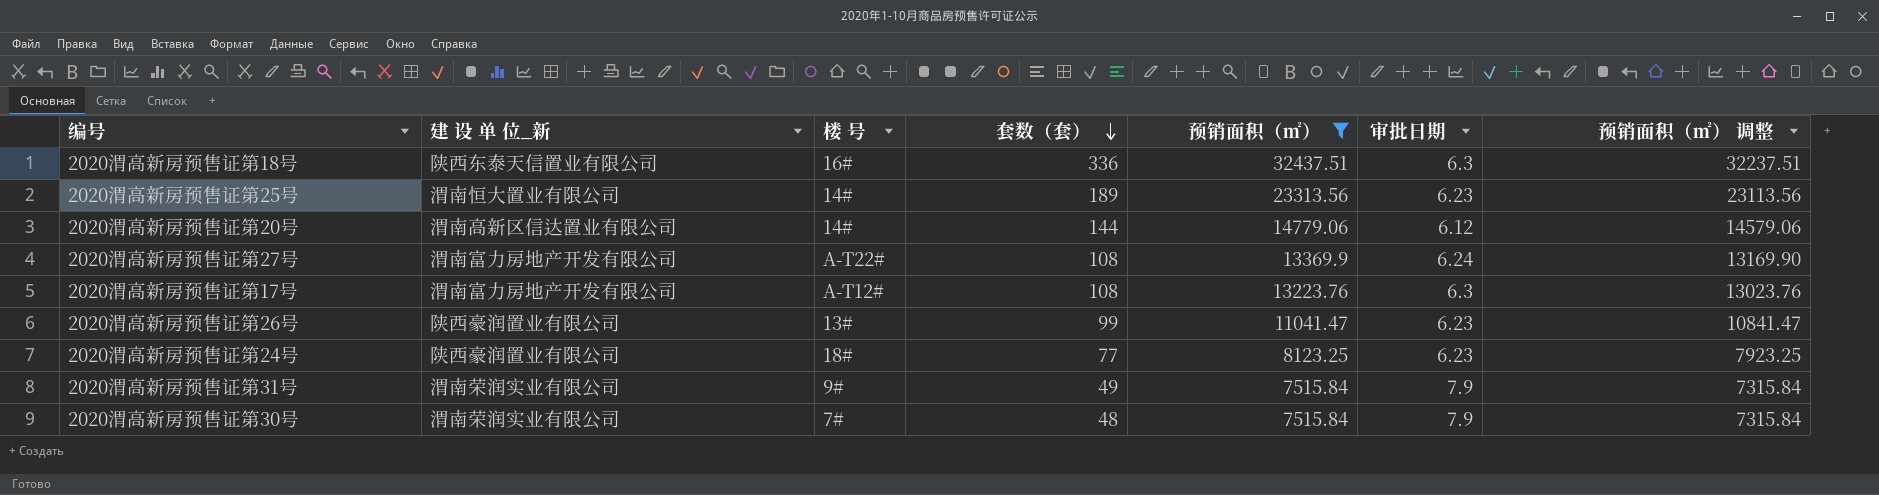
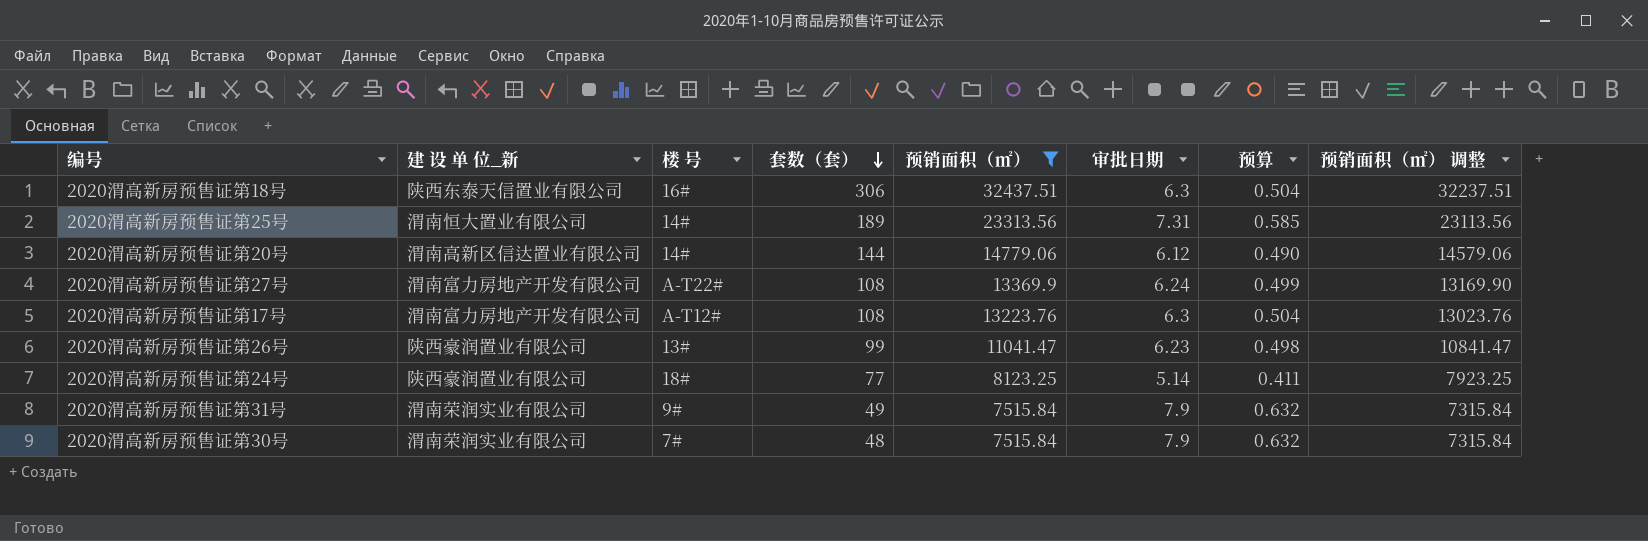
column 预算 | formula: none -> [审批日期] * 0.08
2020渭高新房预售证第18号 | 套数（套）: 336 -> 306
2020渭高新房预售证第25号 | 审批日期: 6.23 -> 7.31
2020渭高新房预售证第24号 | 审批日期: 6.23 -> 5.14

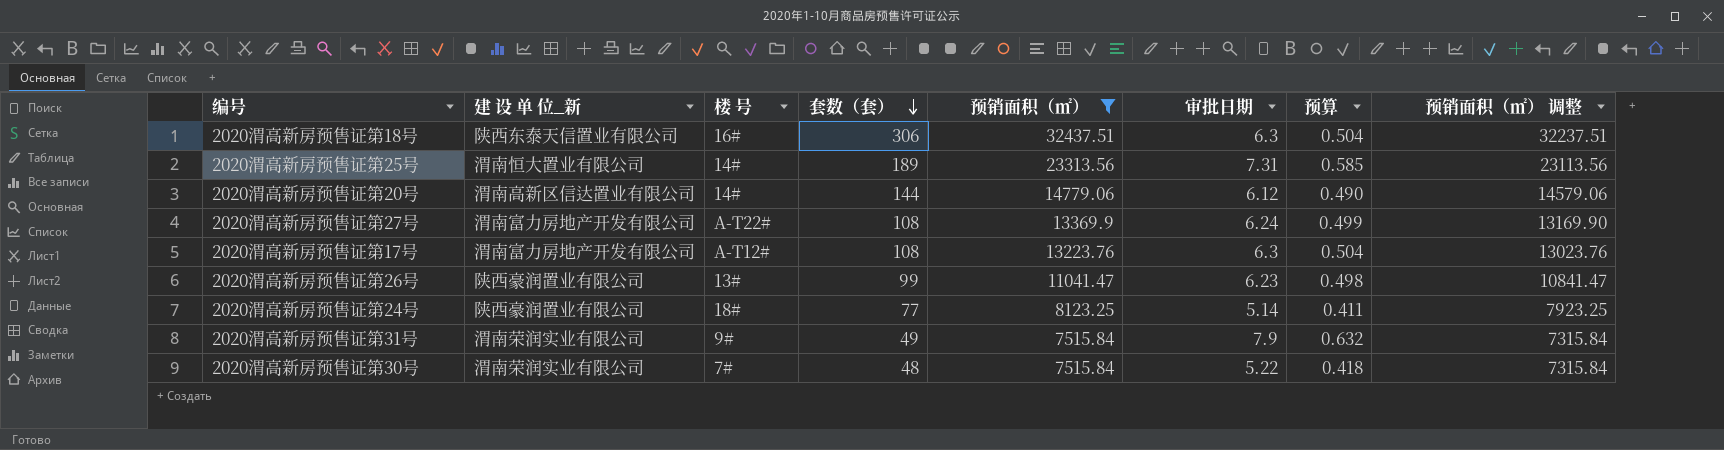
2020渭高新房预售证第30号 | 审批日期: 7.9 -> 5.22
2020渭高新房预售证第30号 | 预算: 0.632 -> 0.418

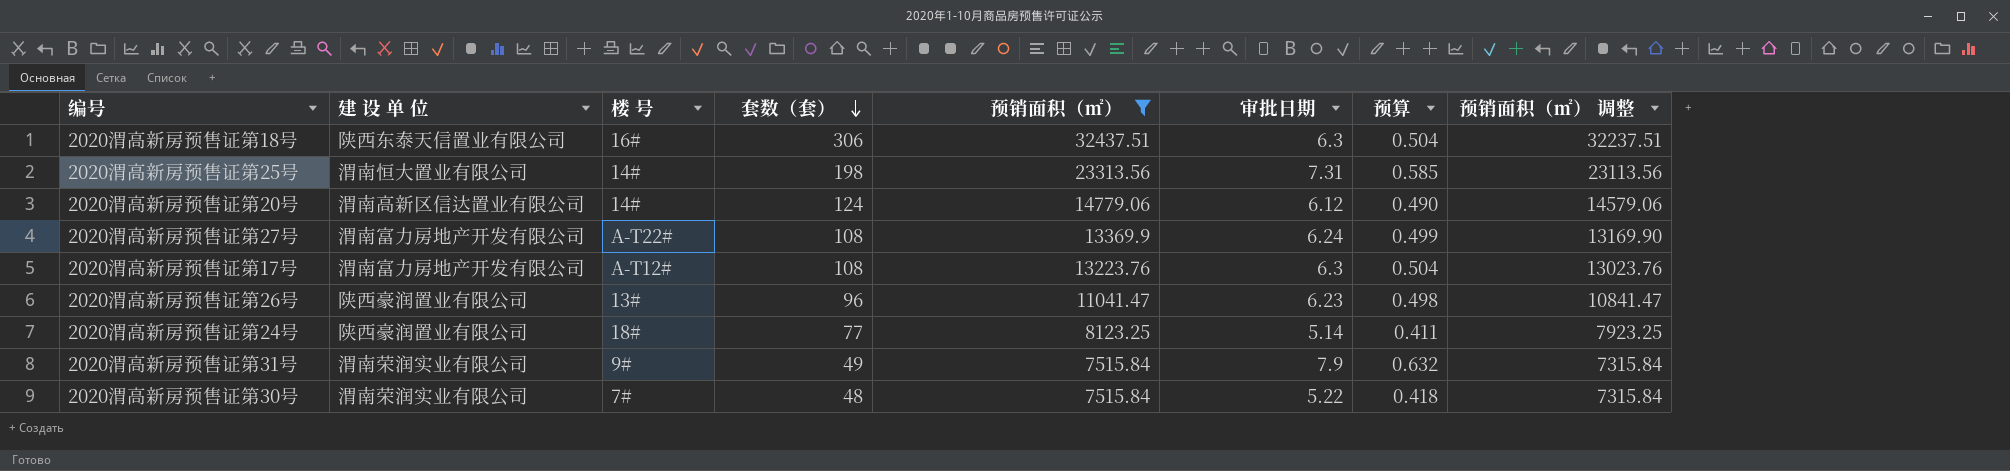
column name: 建 设 单 位_新 -> 建 设 单 位
2020渭高新房预售证第25号 | 套数（套）: 189 -> 198
2020渭高新房预售证第20号 | 套数（套）: 144 -> 124
2020渭高新房预售证第26号 | 套数（套）: 99 -> 96

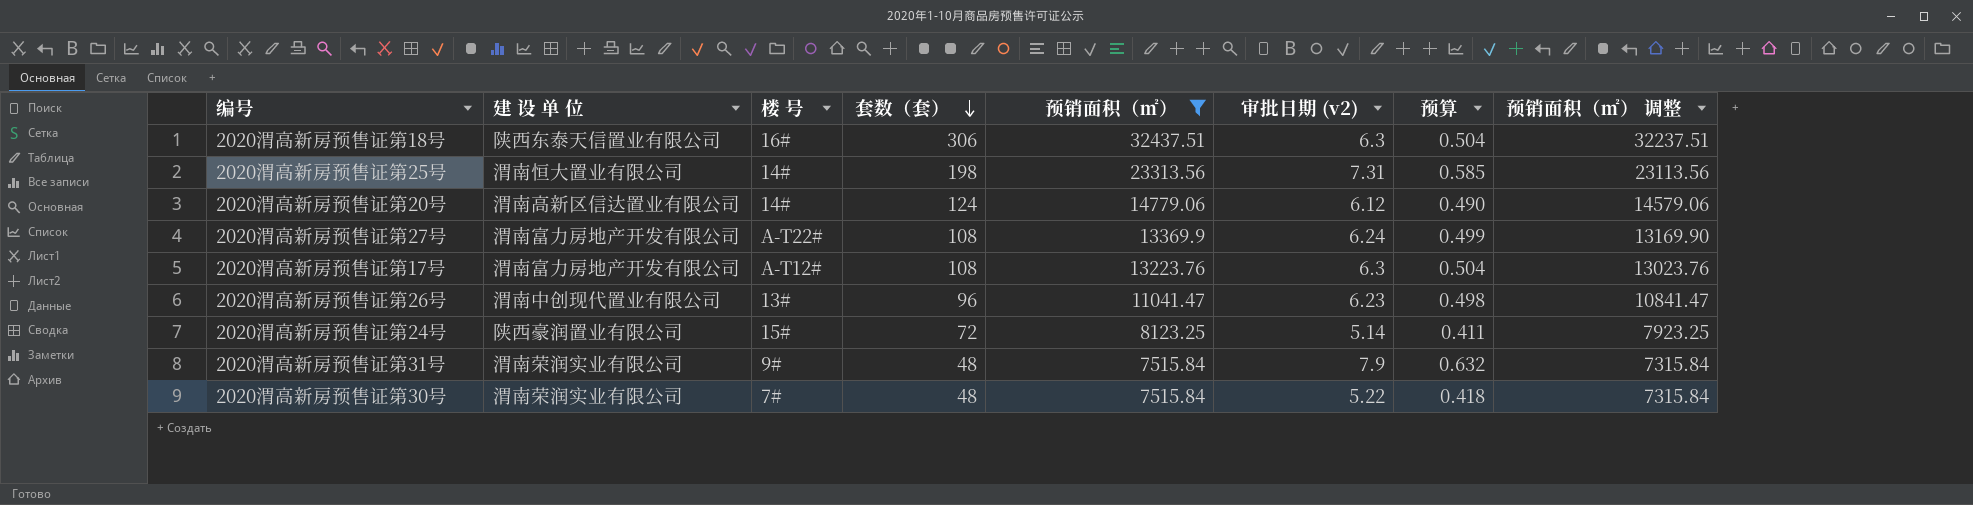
column name: 审批日期 -> 审批日期 (v2)
2020渭高新房预售证第26号 | 建 设 单 位: 陕西豪润置业有限公司 -> 渭南中创现代置业有限公司
2020渭高新房预售证第24号 | 楼 号: 18# -> 15#
2020渭高新房预售证第24号 | 套数（套）: 77 -> 72
2020渭高新房预售证第31号 | 套数（套）: 49 -> 48

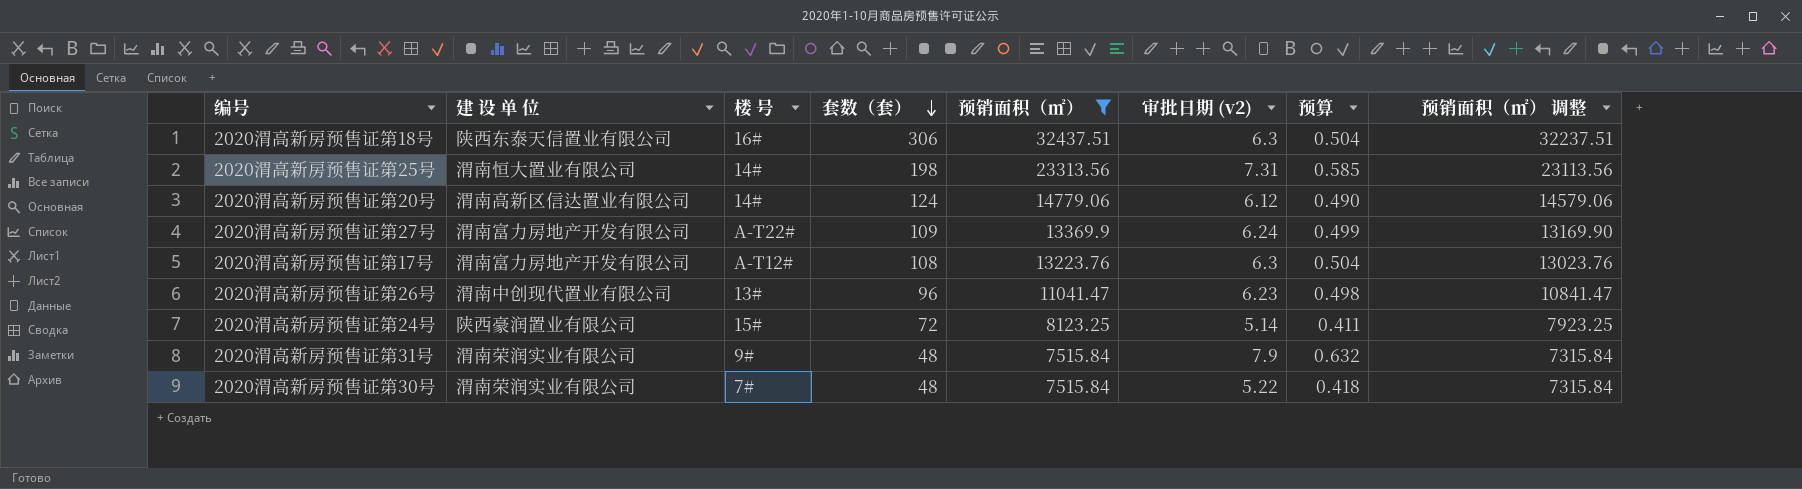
2020渭高新房预售证第27号 | 套数（套）: 108 -> 109

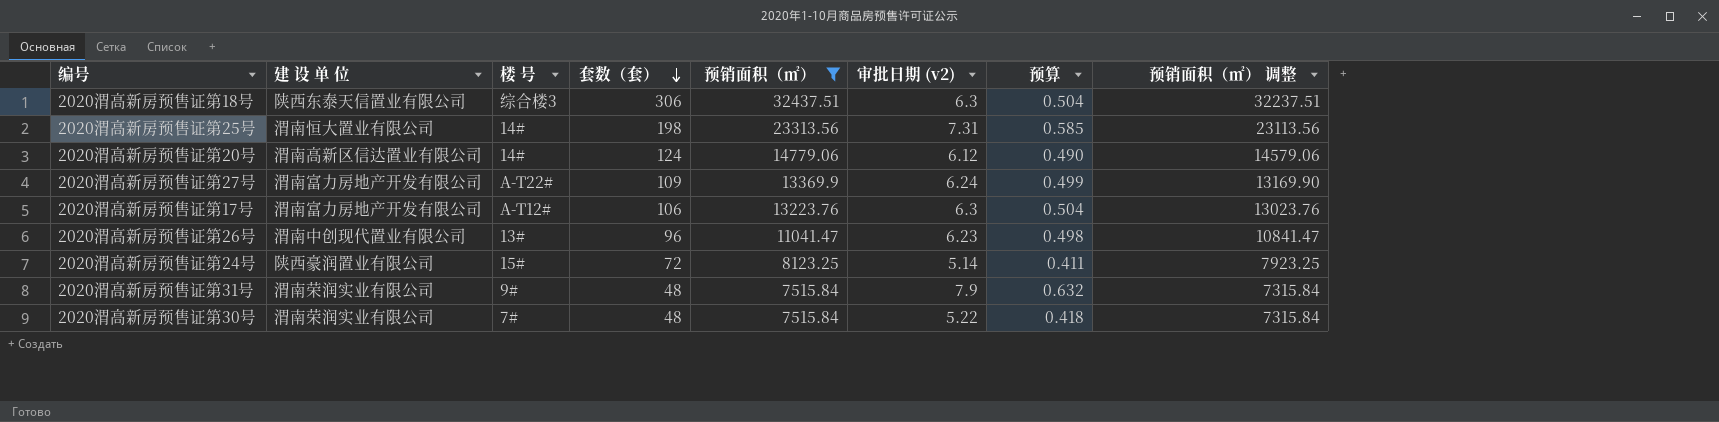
2020渭高新房预售证第18号 | 楼 号: 16# -> 综合楼3
2020渭高新房预售证第17号 | 套数（套）: 108 -> 106

